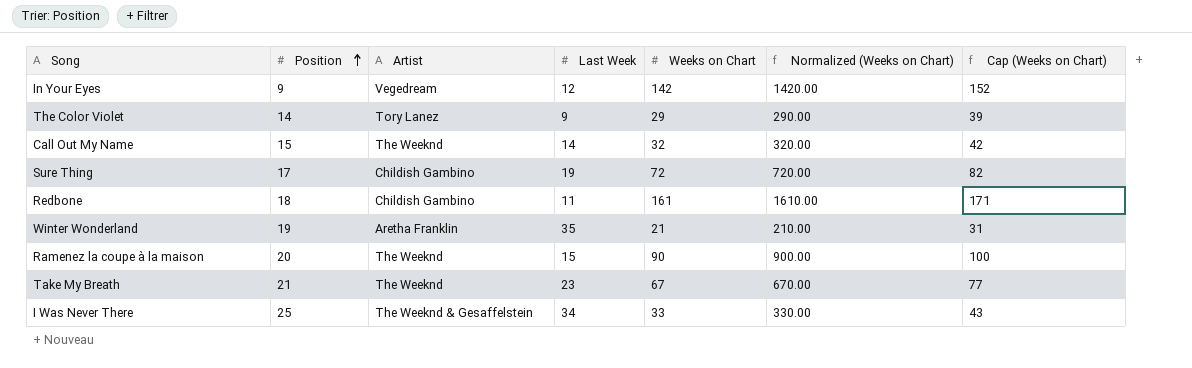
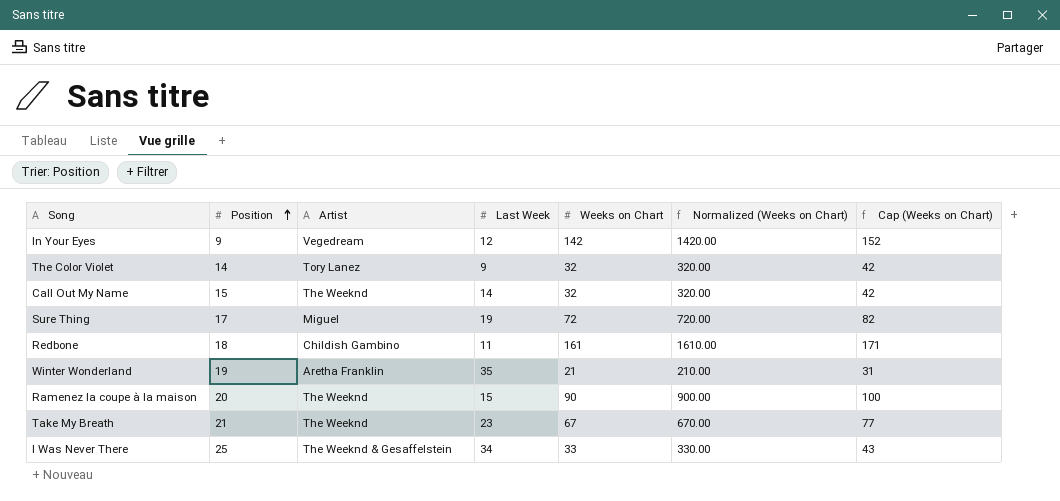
The Color Violet | Weeks on Chart: 29 -> 32
The Color Violet | Normalized (Weeks on Chart): 290.00 -> 320.00
The Color Violet | Cap (Weeks on Chart): 39 -> 42
Sure Thing | Artist: Childish Gambino -> Miguel

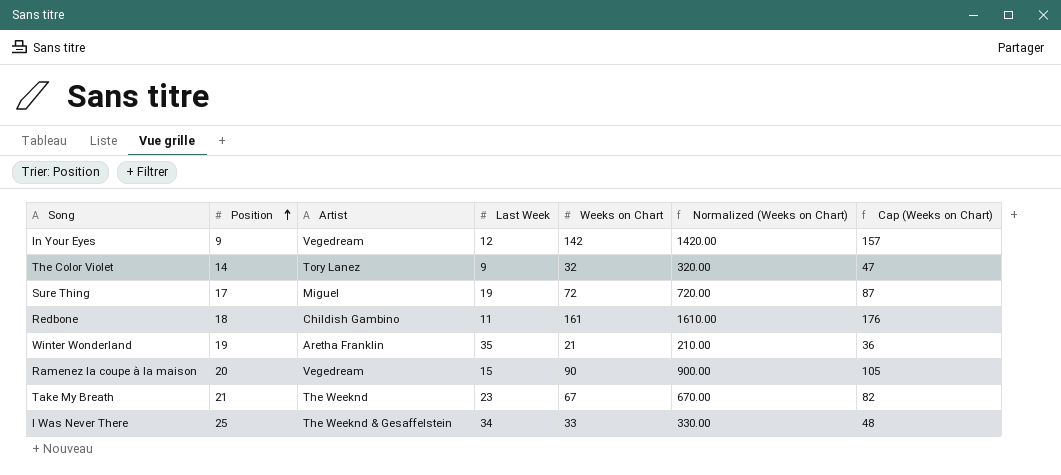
column Cap (Weeks on Chart) | formula: [Weeks on Chart] + 10 -> [Weeks on Chart] + 15
row Call Out My Name: 15 | The Weeknd | 14 | 32 | 320.00 | 42 -> none
Ramenez la coupe à la maison | Artist: The Weeknd -> Vegedream

